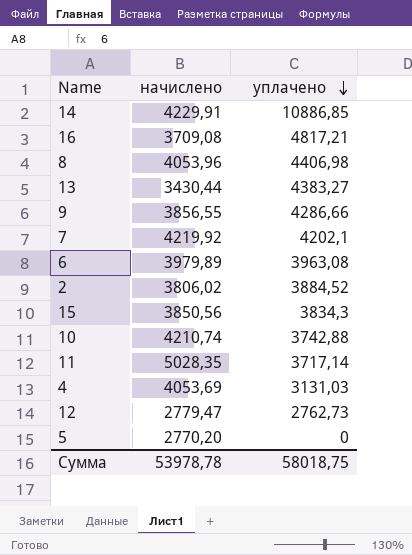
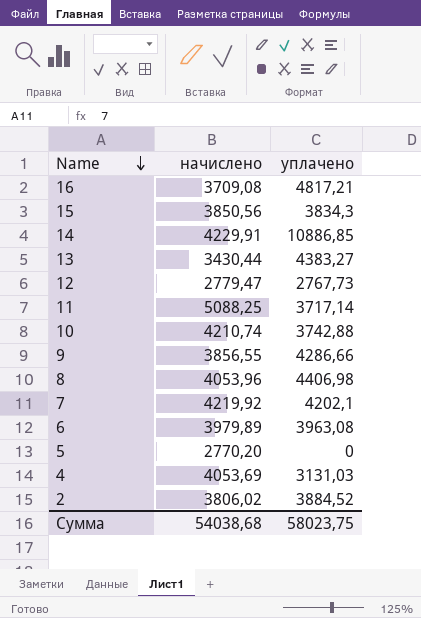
row order: уплачено descending -> Name descending
12 | уплачено: 2762,73 -> 2767,73
11 | начислено: 5028,35 -> 5088,25
Сумма | начислено: 53978,78 -> 54038,68
Сумма | уплачено: 58018,75 -> 58023,75

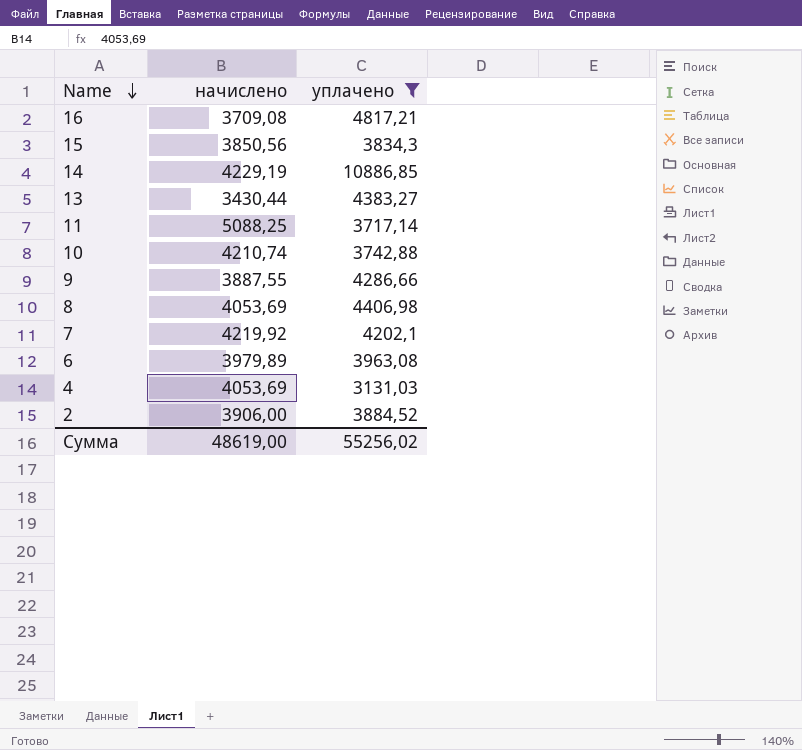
filter: none -> уплачено >= 3131,03
14 | начислено: 4229,91 -> 4229,19
9 | начислено: 3856,55 -> 3887,55
8 | начислено: 4053,96 -> 4053,69
2 | начислено: 3806,02 -> 3906,00
Сумма | начислено: 54038,68 -> 48619,00
Сумма | уплачено: 58023,75 -> 55256,02

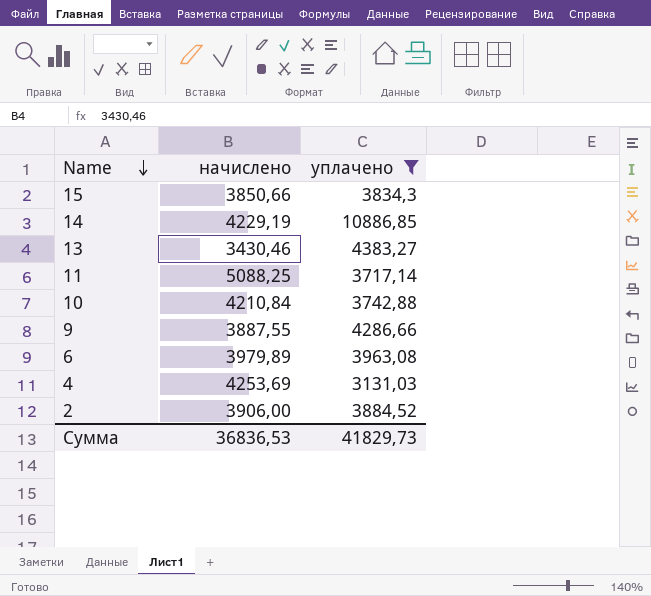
row 16: 3709,08 | 4817,21 -> none
row 8: 4053,69 | 4406,98 -> none
row 7: 4219,92 | 4202,1 -> none
15 | начислено: 3850,56 -> 3850,66
13 | начислено: 3430,44 -> 3430,46
10 | начислено: 4210,74 -> 4210,84
4 | начислено: 4053,69 -> 4253,69
Сумма | начислено: 48619,00 -> 36836,53
Сумма | уплачено: 55256,02 -> 41829,73

